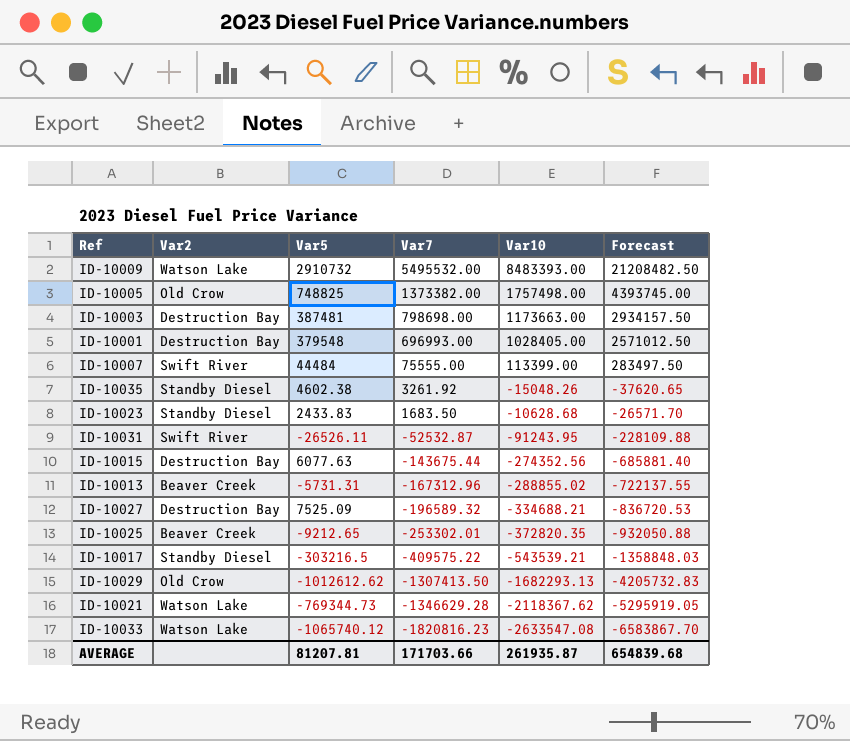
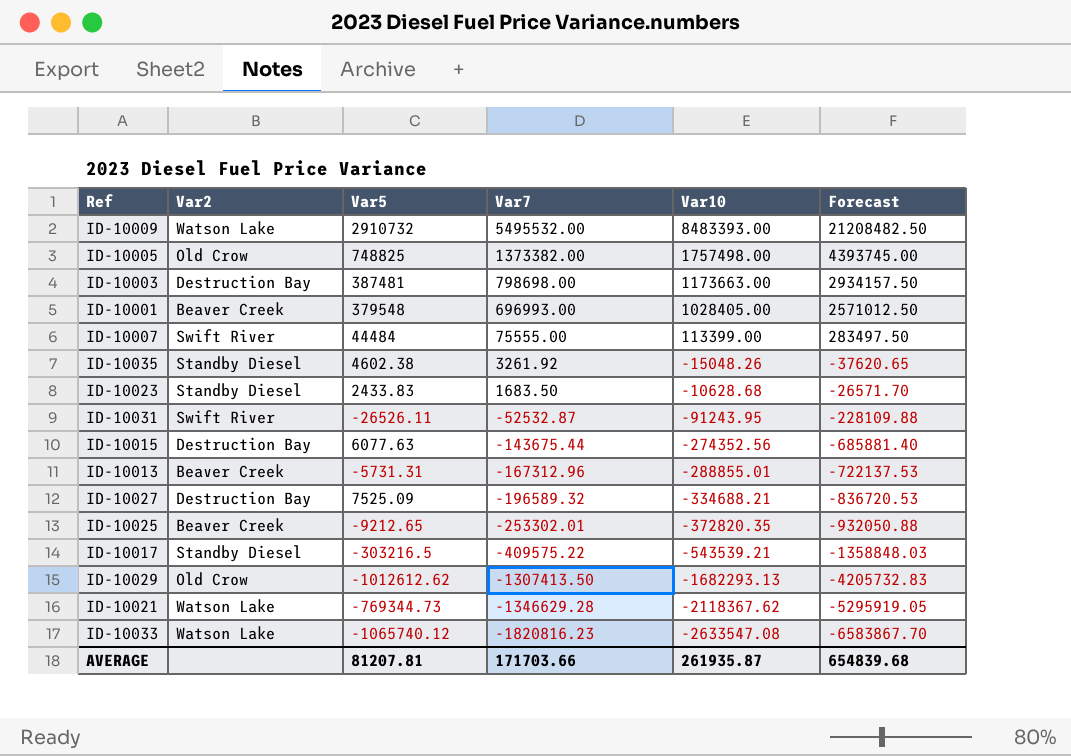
ID-10001 | Var2: Destruction Bay -> Beaver Creek
ID-10013 | Var10: -288855.02 -> -288855.01
ID-10013 | Forecast: -722137.55 -> -722137.53

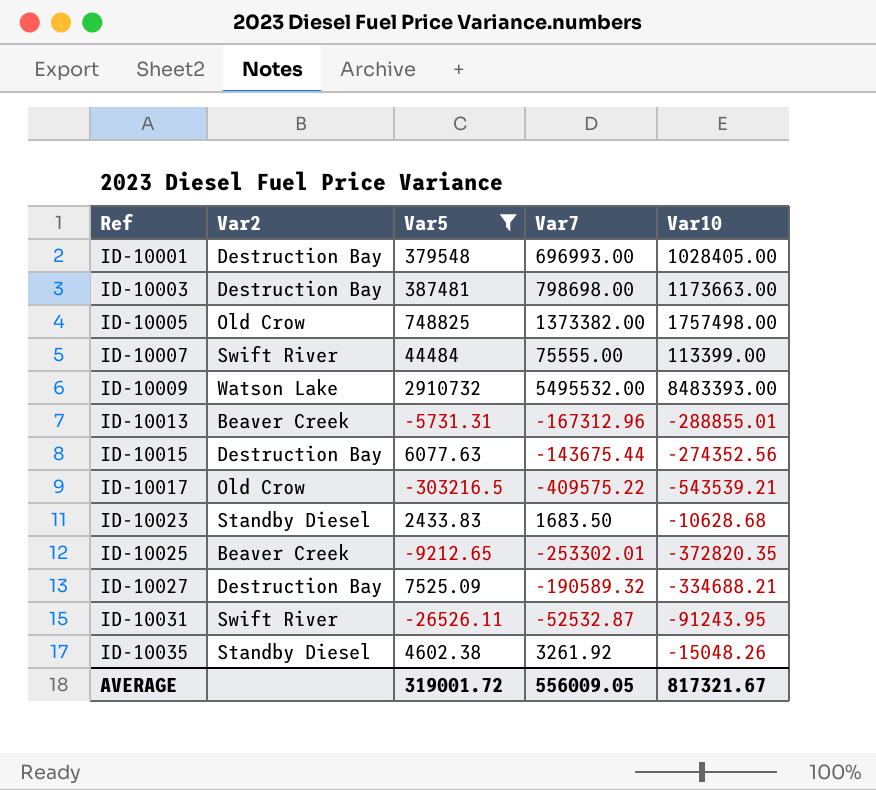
filter: none -> Var5 >= -303216.5
row order: Var7 descending -> Ref ascending
column Forecast | formula: [Var10] * 2.5 -> none
ID-10001 | Var2: Beaver Creek -> Destruction Bay
ID-10017 | Var2: Standby Diesel -> Old Crow
ID-10027 | Var7: -196589.32 -> -190589.32
AVERAGE | Var5: 81207.81 -> 319001.72
AVERAGE | Var7: 171703.66 -> 556009.05
AVERAGE | Var10: 261935.87 -> 817321.67

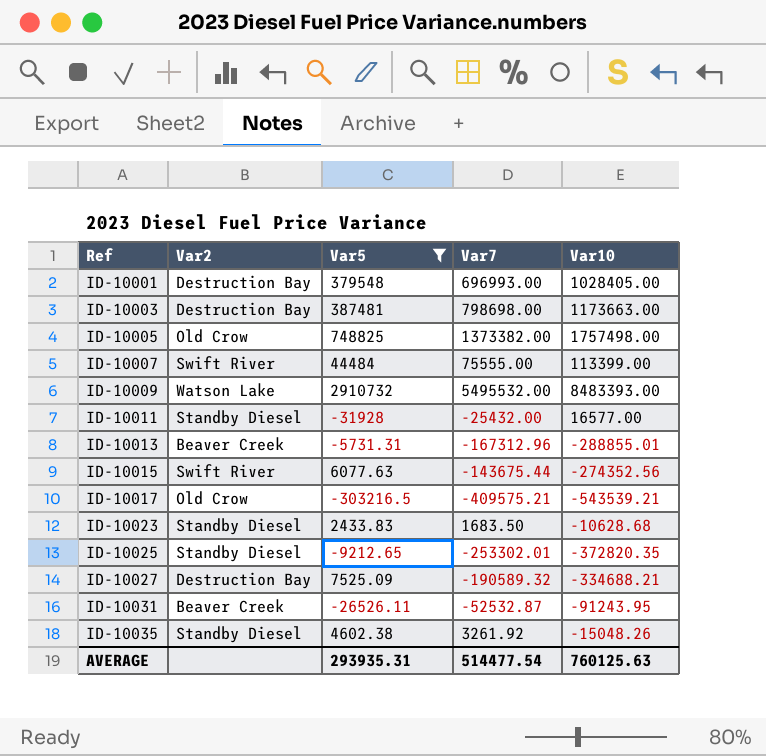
row ID-10011: none -> Standby Diesel | -31928 | -25432.00 | 16577.00
ID-10015 | Var2: Destruction Bay -> Swift River
ID-10017 | Var7: -409575.22 -> -409575.21
ID-10025 | Var2: Beaver Creek -> Standby Diesel
ID-10031 | Var2: Swift River -> Beaver Creek
AVERAGE | Var5: 319001.72 -> 293935.31
AVERAGE | Var7: 556009.05 -> 514477.54
AVERAGE | Var10: 817321.67 -> 760125.63

